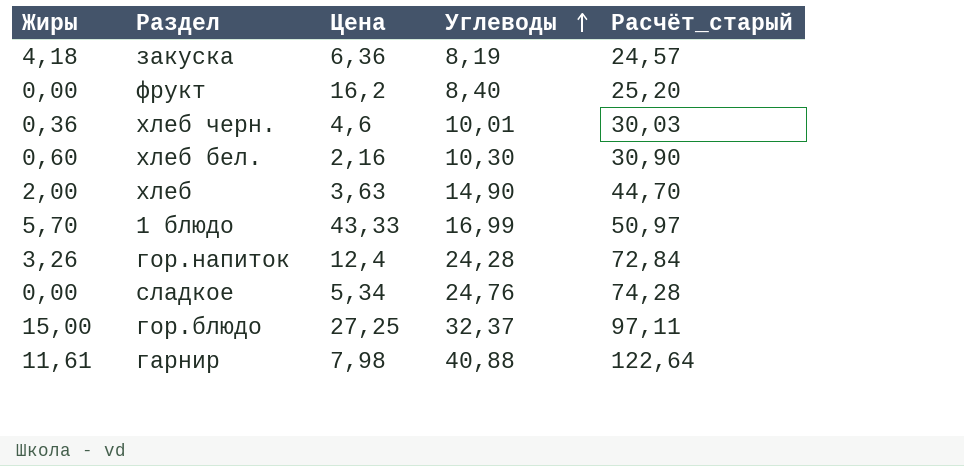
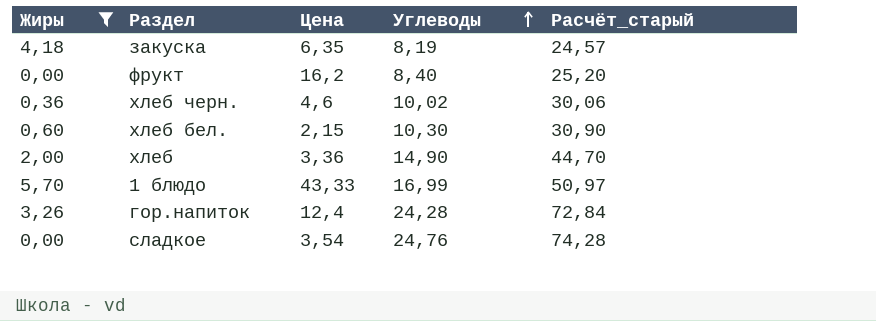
filter: none -> Жиры <= 5,70
закуска | Цена: 6,36 -> 6,35
хлеб черн. | Углеводы: 10,01 -> 10,02
хлеб черн. | Расчёт_старый: 30,03 -> 30,06
хлеб бел. | Цена: 2,16 -> 2,15
хлеб | Цена: 3,63 -> 3,36
сладкое | Цена: 5,34 -> 3,54

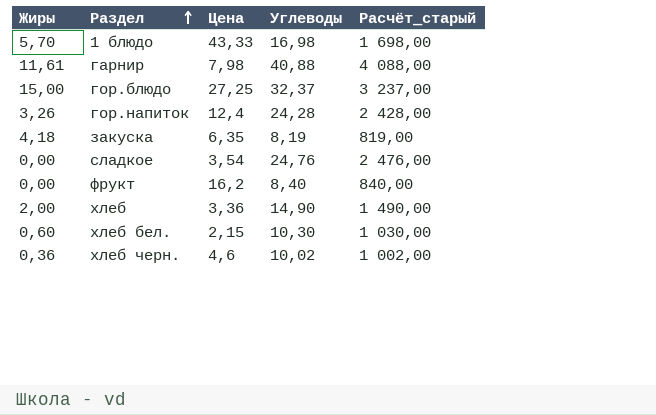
filter: Жиры <= 5,70 -> none
row order: Углеводы ascending -> Раздел ascending
column Расчёт_старый | formula: [Углеводы] * 3 -> [Углеводы] * 100
1 блюдо | Углеводы: 16,99 -> 16,98

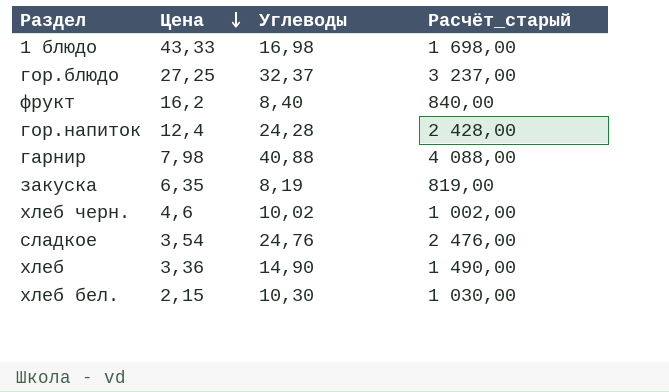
row order: Раздел ascending -> Цена descending
column Жиры | position: 1 -> none

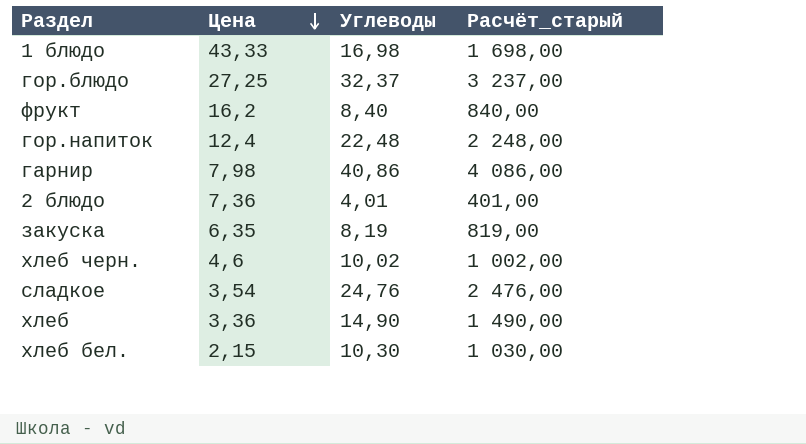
гор.напиток | Углеводы: 24,28 -> 22,48
гор.напиток | Расчёт_старый: 2 428,00 -> 2 248,00
гарнир | Углеводы: 40,88 -> 40,86
гарнир | Расчёт_старый: 4 088,00 -> 4 086,00
row 2 блюдо: none -> 7,36 | 4,01 | 401,00

